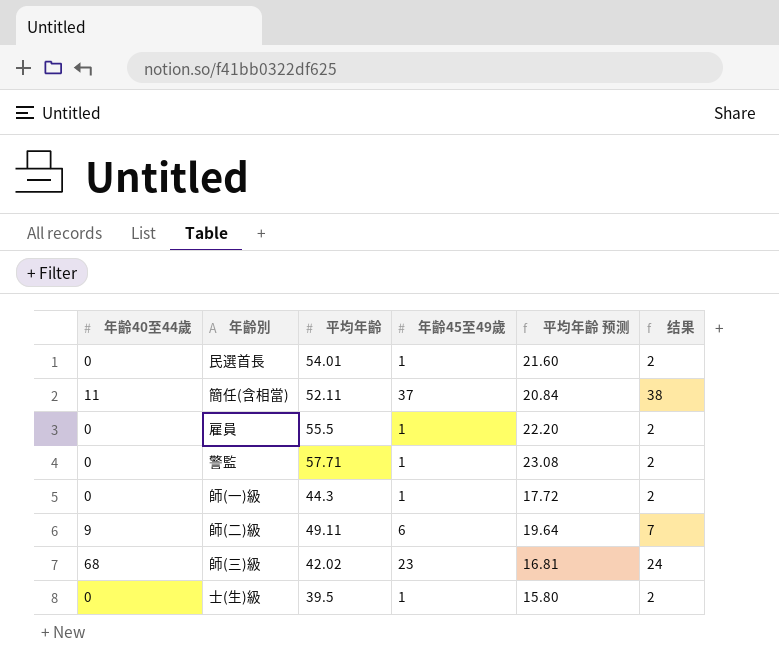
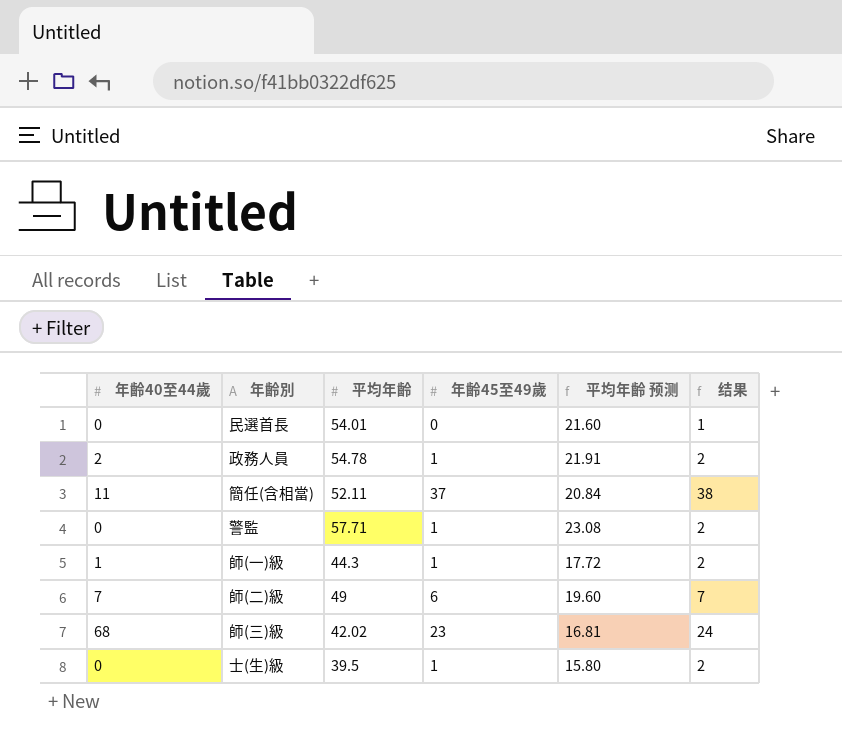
row 雇員: 0 | 55.5 | 1 | 22.20 | 2 -> none
民選首長 | 年齡45至49歲: 1 -> 0
民選首長 | 结果: 2 -> 1
row 政務人員: none -> 2 | 54.78 | 1 | 21.91 | 2
師(一)級 | 年齡40至44歲: 0 -> 1
師(二)級 | 年齡40至44歲: 9 -> 7
師(二)級 | 平均年齡: 49.11 -> 49
師(二)級 | 平均年齡 预测: 19.64 -> 19.60

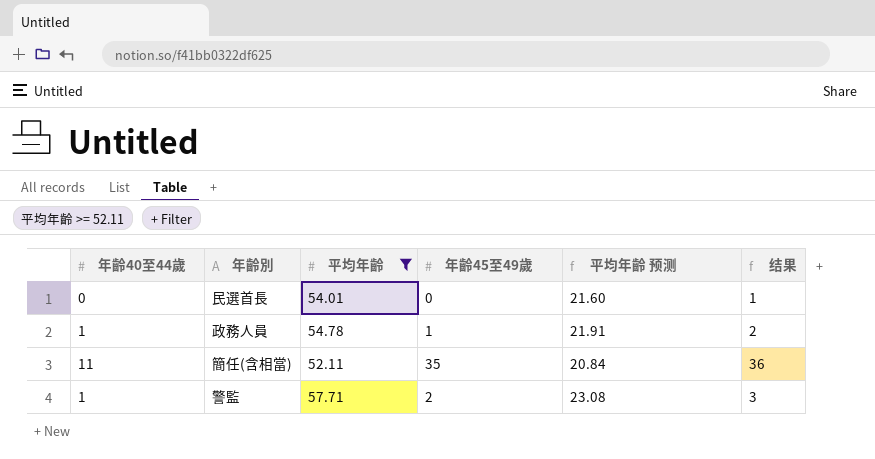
filter: none -> 平均年齡 >= 52.11
政務人員 | 年齡40至44歲: 2 -> 1
簡任(含相當) | 年齡45至49歲: 37 -> 35
簡任(含相當) | 结果: 38 -> 36
警監 | 年齡40至44歲: 0 -> 1
警監 | 年齡45至49歲: 1 -> 2
警監 | 结果: 2 -> 3

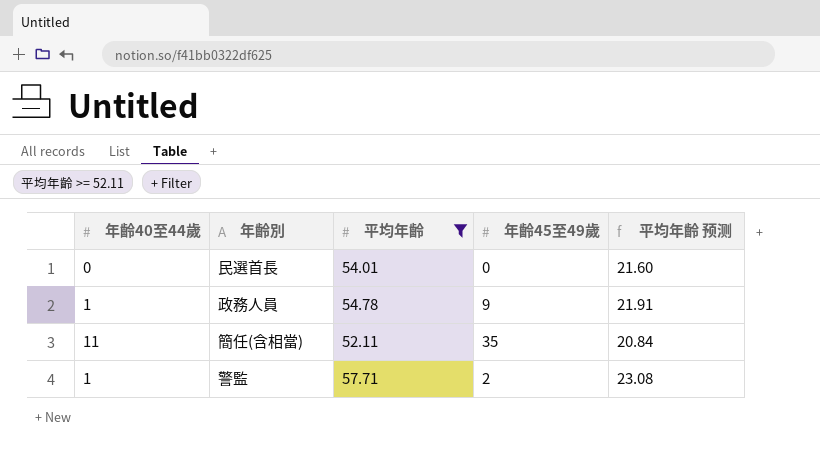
column 结果 | formula: [年齡45至49歲] + 1 -> none
政務人員 | 年齡45至49歲: 1 -> 9

